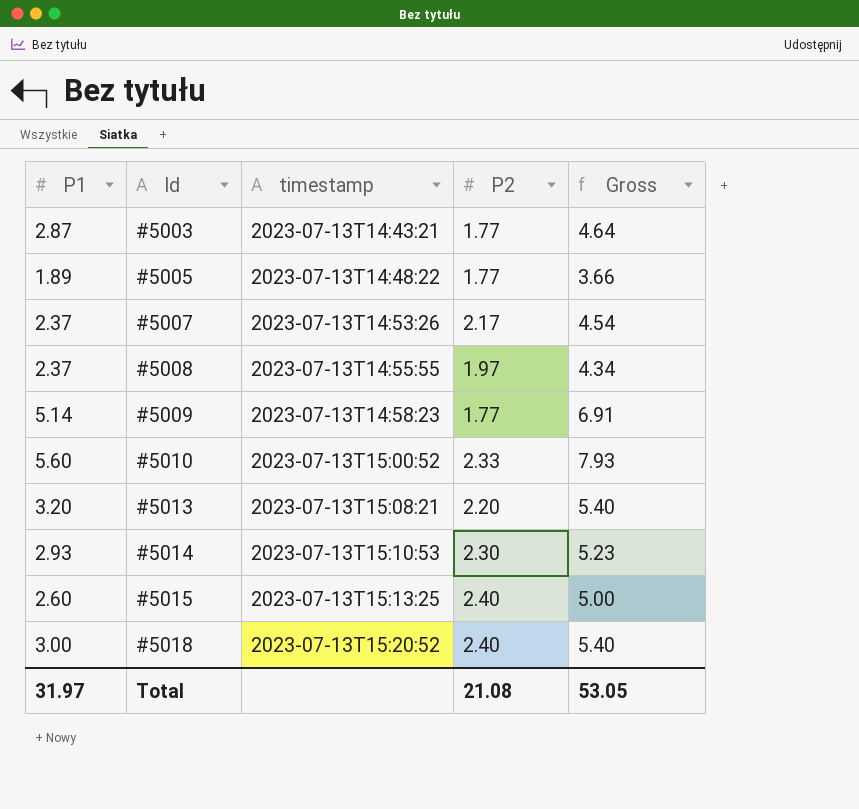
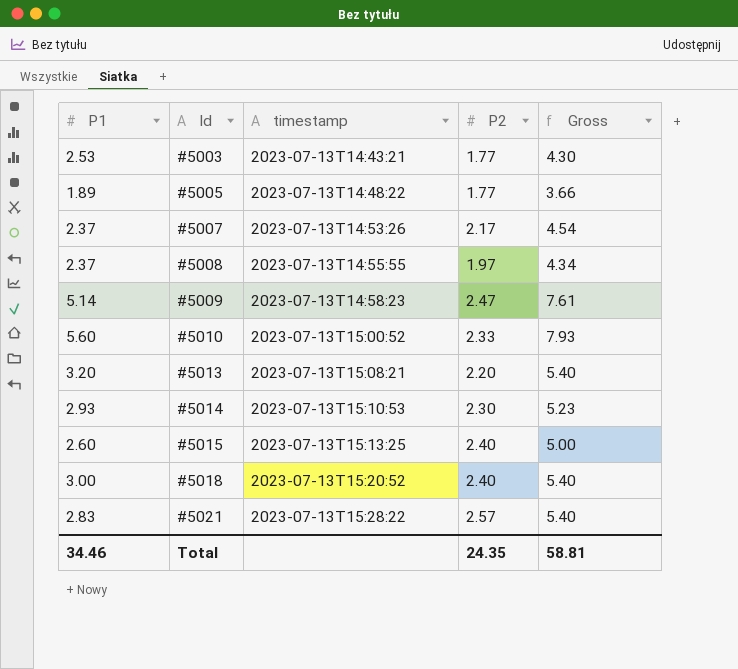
#5003 | P1: 2.87 -> 2.53
#5003 | Gross: 4.64 -> 4.30
#5009 | P2: 1.77 -> 2.47
#5009 | Gross: 6.91 -> 7.61
row #5021: none -> 2.83 | 2023-07-13T15:28:22 | 2.57 | 5.40
Total | P1: 31.97 -> 34.46
Total | P2: 21.08 -> 24.35
Total | Gross: 53.05 -> 58.81

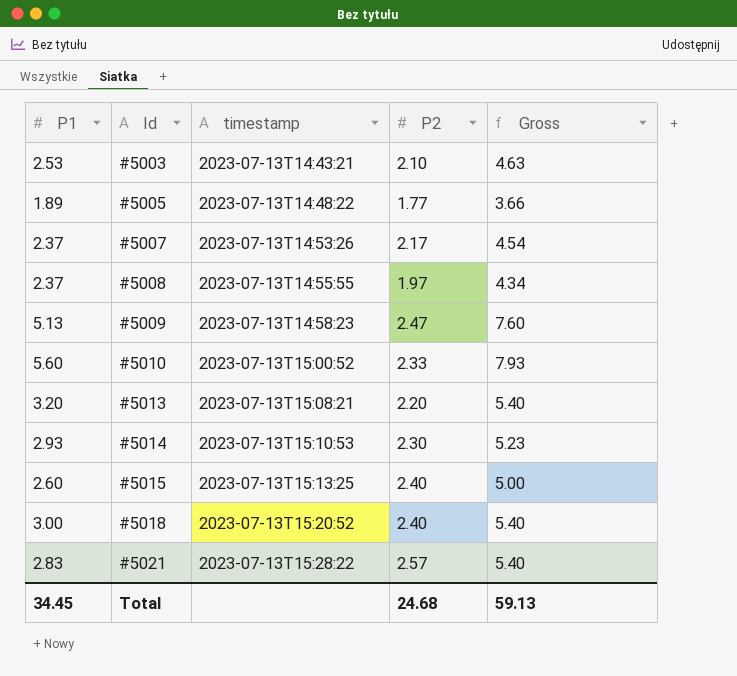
#5003 | P2: 1.77 -> 2.10
#5003 | Gross: 4.30 -> 4.63
#5009 | P1: 5.14 -> 5.13
#5009 | Gross: 7.61 -> 7.60
Total | P1: 34.46 -> 34.45
Total | P2: 24.35 -> 24.68
Total | Gross: 58.81 -> 59.13

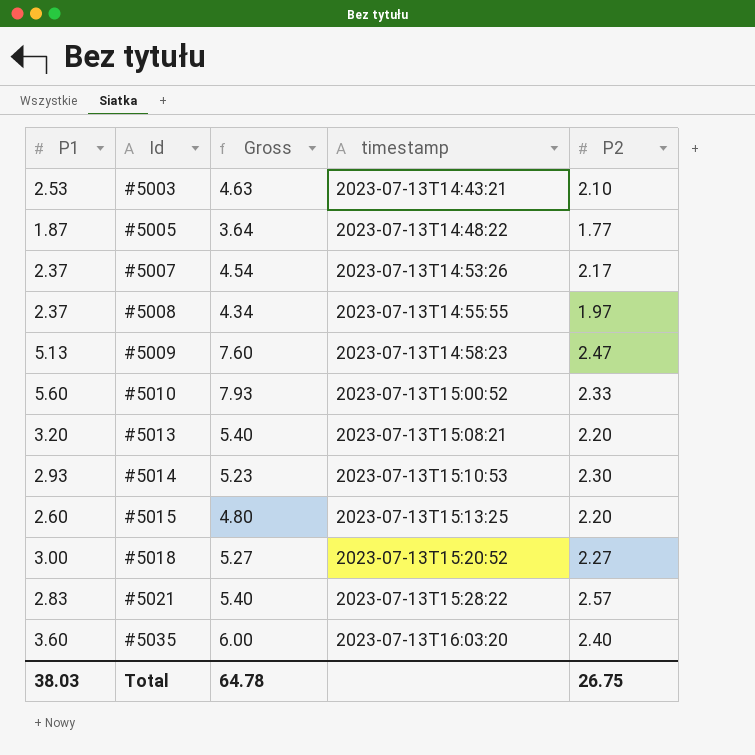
column Gross | position: 5 -> 3
#5005 | P1: 1.89 -> 1.87
#5005 | Gross: 3.66 -> 3.64
#5015 | Gross: 5.00 -> 4.80
#5015 | P2: 2.40 -> 2.20
#5018 | Gross: 5.40 -> 5.27
#5018 | P2: 2.40 -> 2.27
row #5035: none -> 3.60 | 6.00 | 2023-07-13T16:03:20 | 2.40
Total | P1: 34.45 -> 38.03
Total | Gross: 59.13 -> 64.78
Total | P2: 24.68 -> 26.75

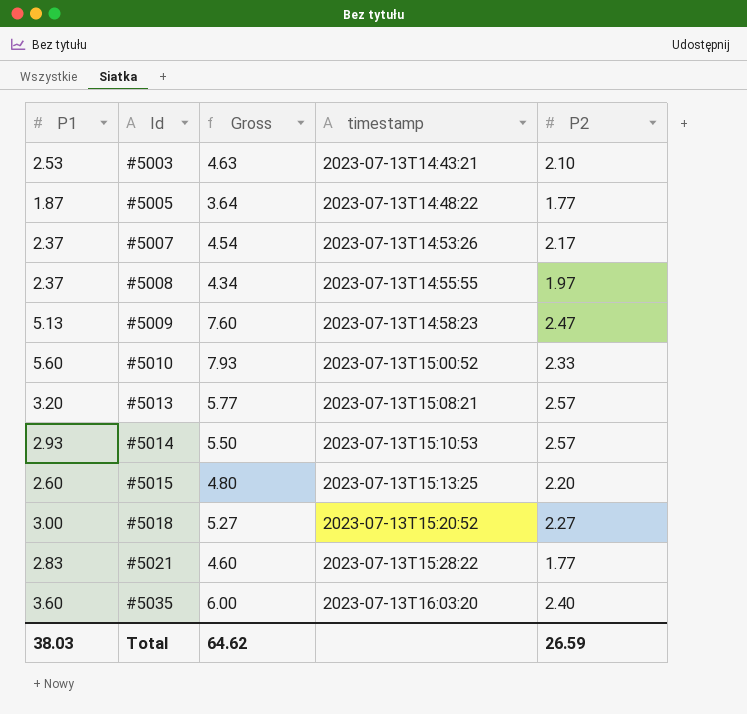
#5013 | Gross: 5.40 -> 5.77
#5013 | P2: 2.20 -> 2.57
#5014 | Gross: 5.23 -> 5.50
#5014 | P2: 2.30 -> 2.57
#5021 | Gross: 5.40 -> 4.60
#5021 | P2: 2.57 -> 1.77
Total | Gross: 64.78 -> 64.62
Total | P2: 26.75 -> 26.59

